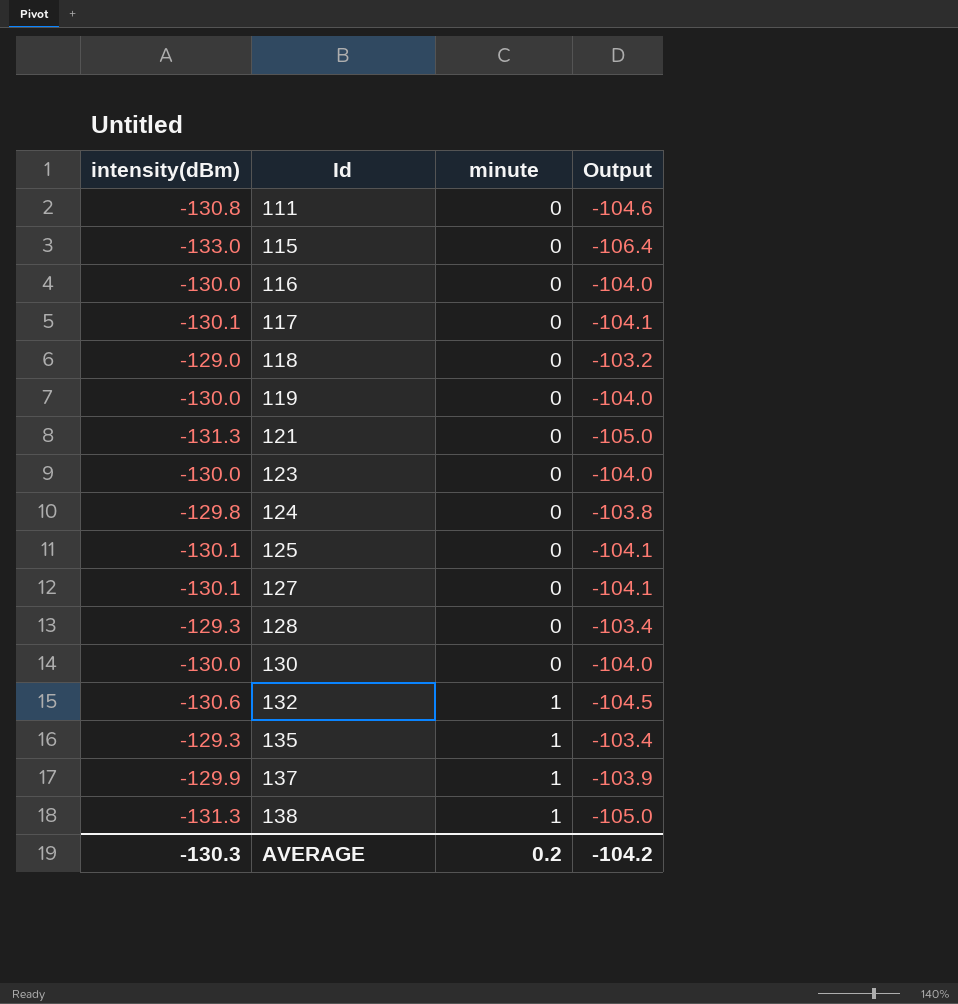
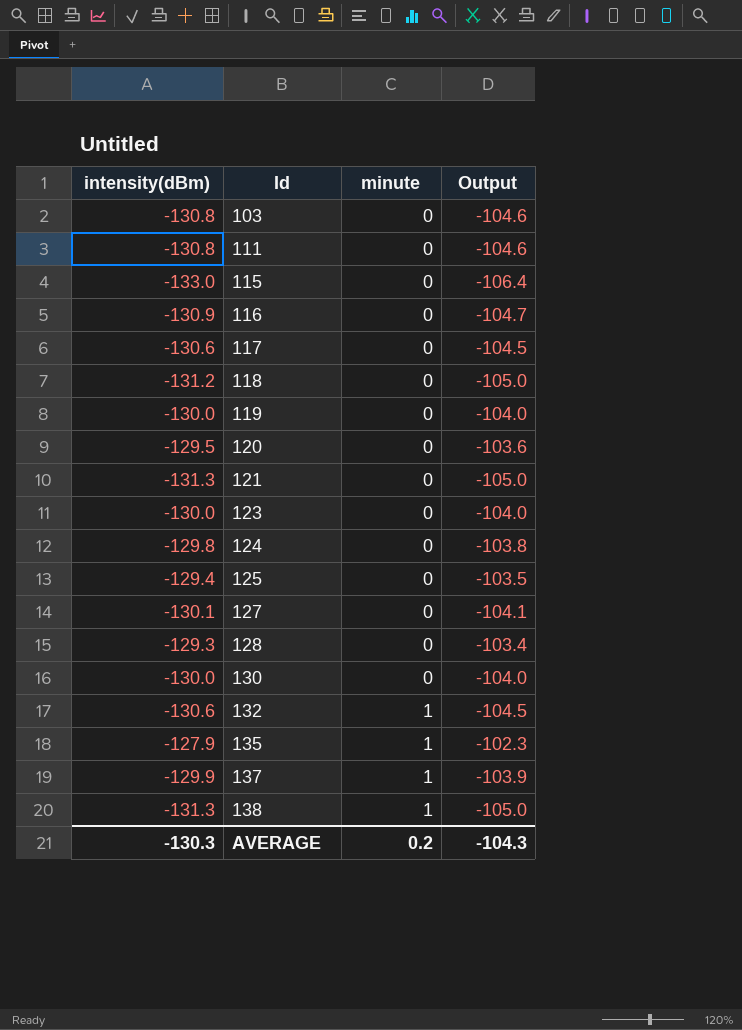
row 103: none -> -130.8 | 0 | -104.6
116 | intensity(dBm): -130.0 -> -130.9
116 | Output: -104.0 -> -104.7
117 | intensity(dBm): -130.1 -> -130.6
117 | Output: -104.1 -> -104.5
118 | intensity(dBm): -129.0 -> -131.2
118 | Output: -103.2 -> -105.0
row 120: none -> -129.5 | 0 | -103.6
125 | intensity(dBm): -130.1 -> -129.4
125 | Output: -104.1 -> -103.5
135 | intensity(dBm): -129.3 -> -127.9
135 | Output: -103.4 -> -102.3
AVERAGE | Output: -104.2 -> -104.3

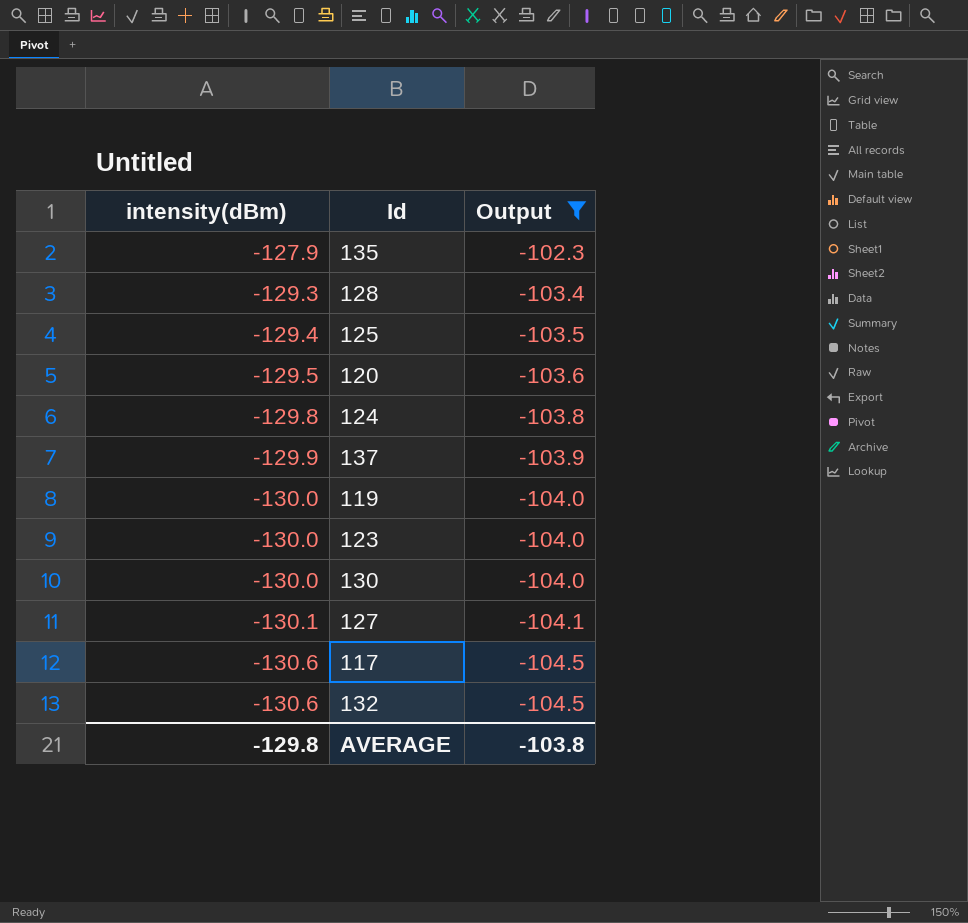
filter: none -> Output >= -104.5
row order: Id ascending -> intensity(dBm) descending
column minute | position: 3 -> none
AVERAGE | intensity(dBm): -130.3 -> -129.8
AVERAGE | Output: -104.3 -> -103.8

